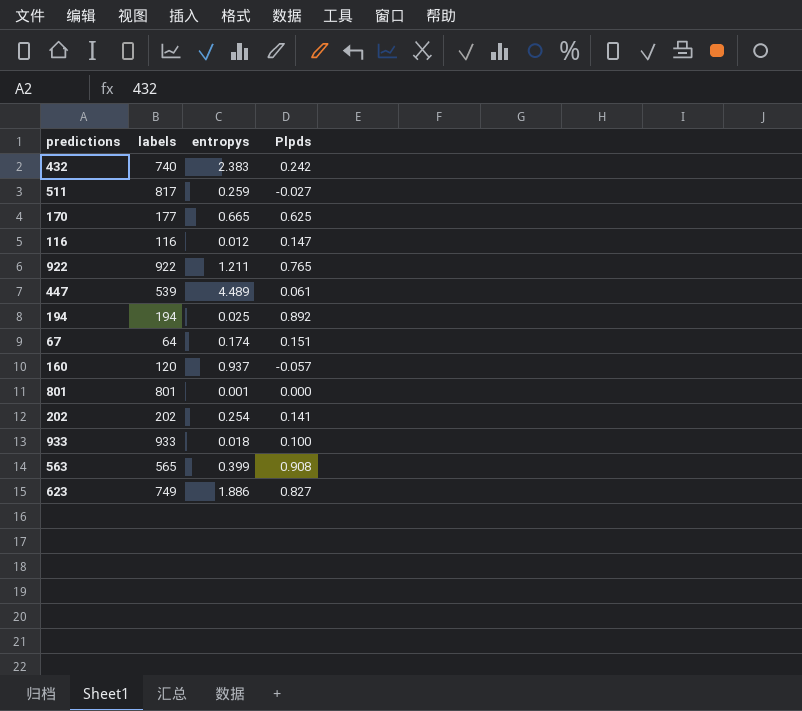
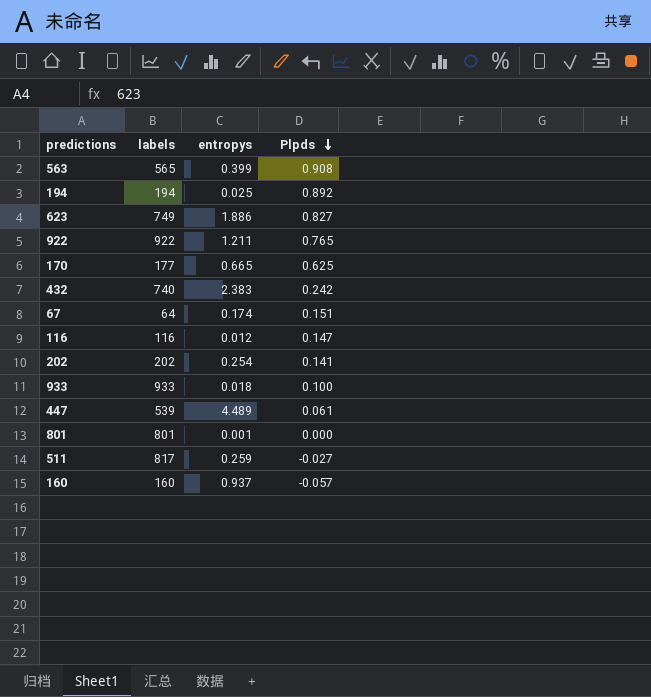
row order: none -> Plpds descending
160 | labels: 120 -> 160

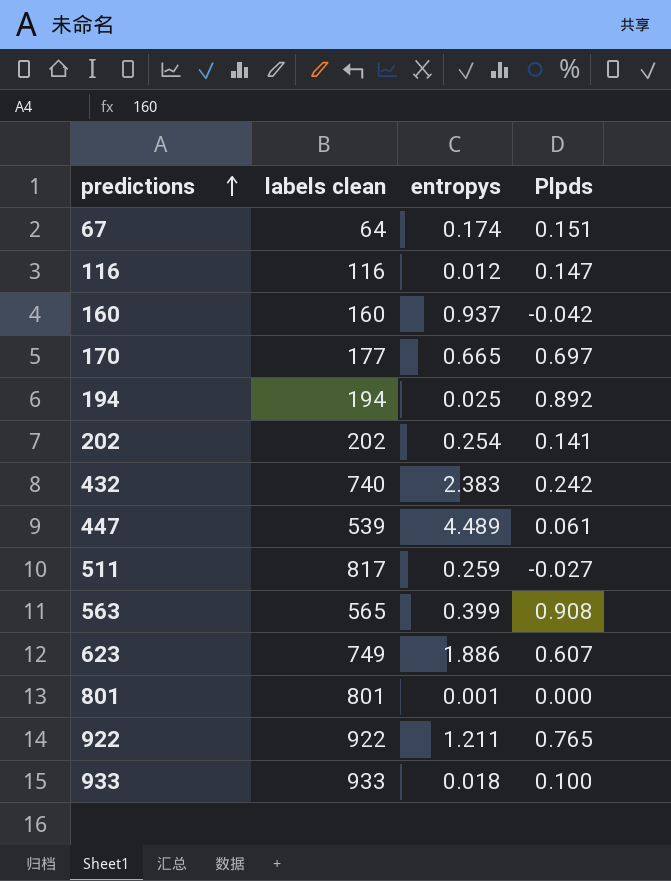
row order: Plpds descending -> predictions ascending
column name: labels -> labels clean
160 | Plpds: -0.057 -> -0.042
170 | Plpds: 0.625 -> 0.697
623 | Plpds: 0.827 -> 0.607

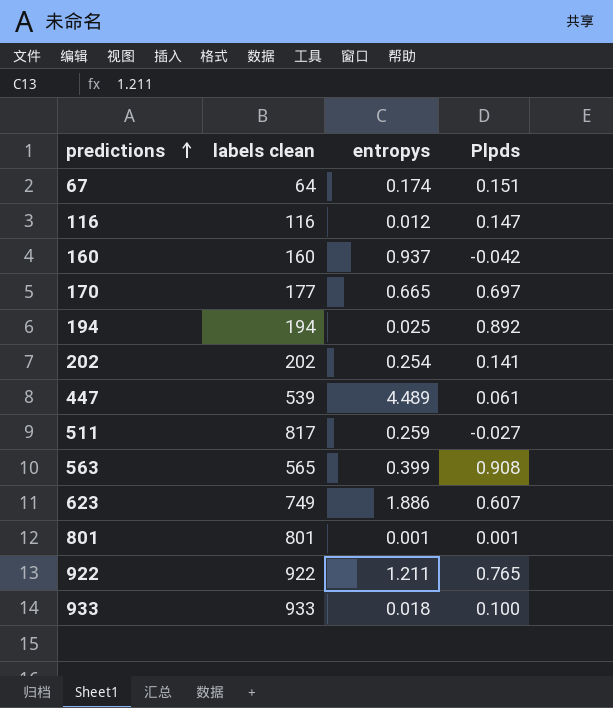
row 432: 740 | 2.383 | 0.242 -> none
801 | Plpds: 0.000 -> 0.001

